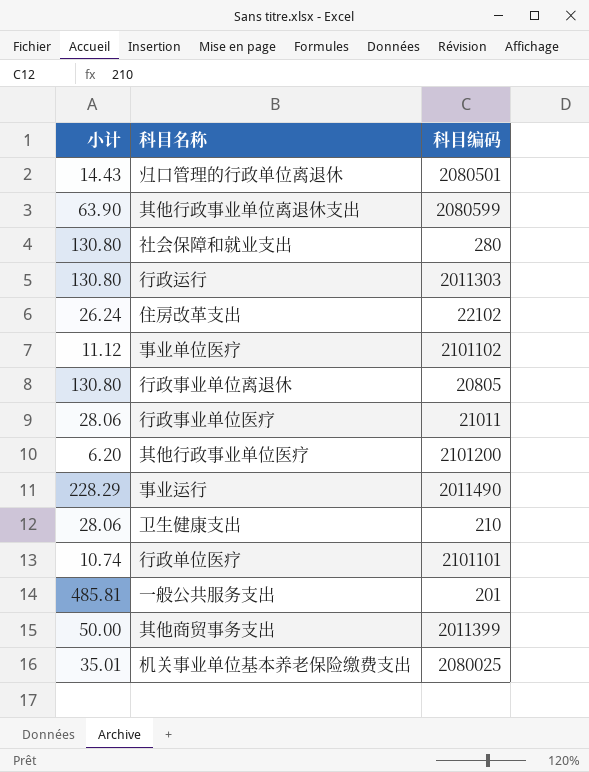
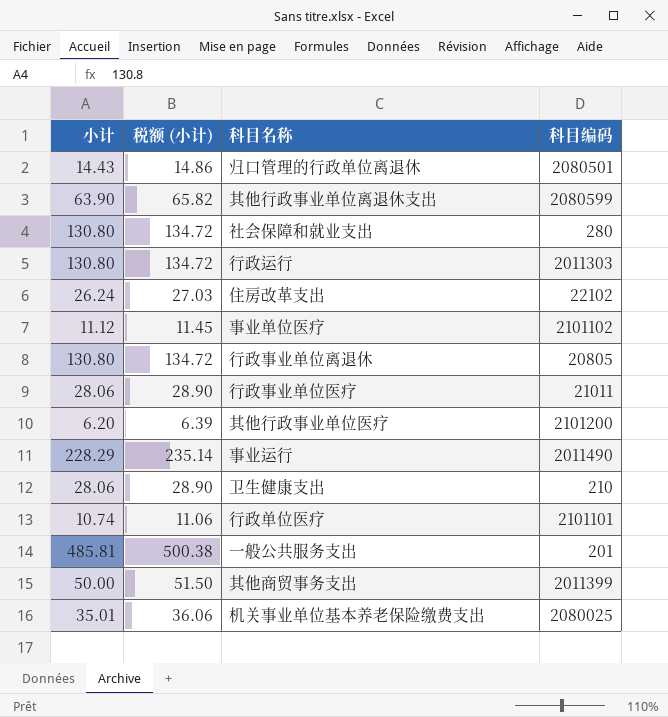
column 税额 (小计) | formula: none -> [小计] * 1.03

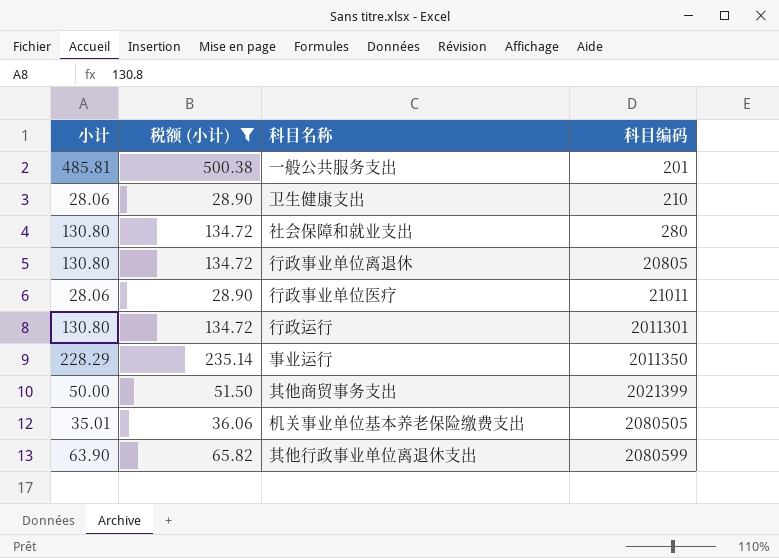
filter: none -> 税额 (小计) >= 28.90
row order: none -> 科目编码 ascending
行政运行 | 科目编码: 2011303 -> 2011301
事业运行 | 科目编码: 2011490 -> 2011350
其他商贸事务支出 | 科目编码: 2011399 -> 2021399
机关事业单位基本养老保险缴费支出 | 科目编码: 2080025 -> 2080505

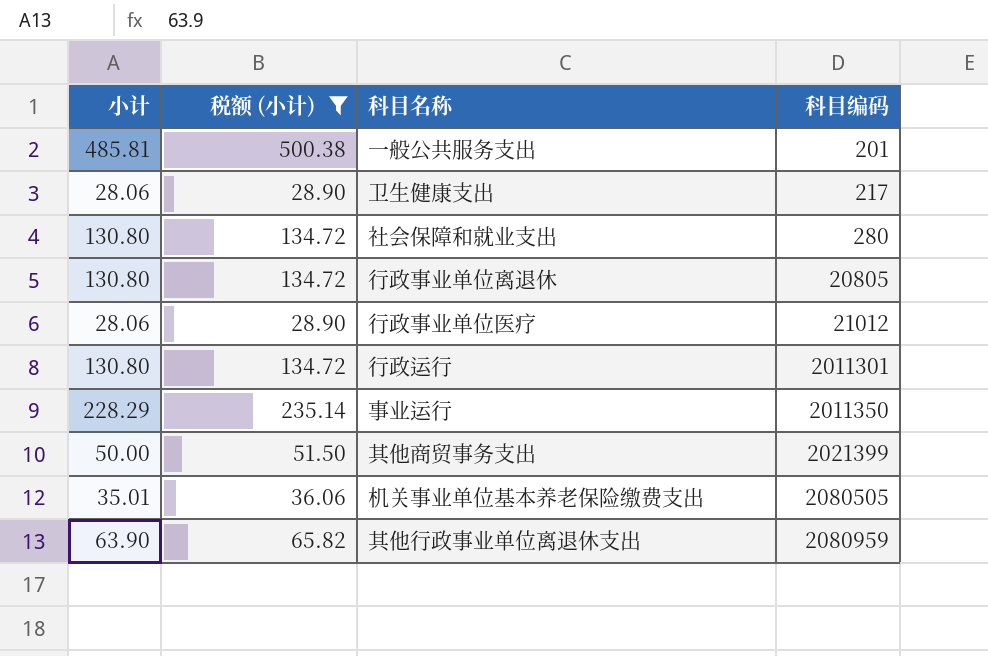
卫生健康支出 | 科目编码: 210 -> 217
行政事业单位医疗 | 科目编码: 21011 -> 21012
其他行政事业单位离退休支出 | 科目编码: 2080599 -> 2080959

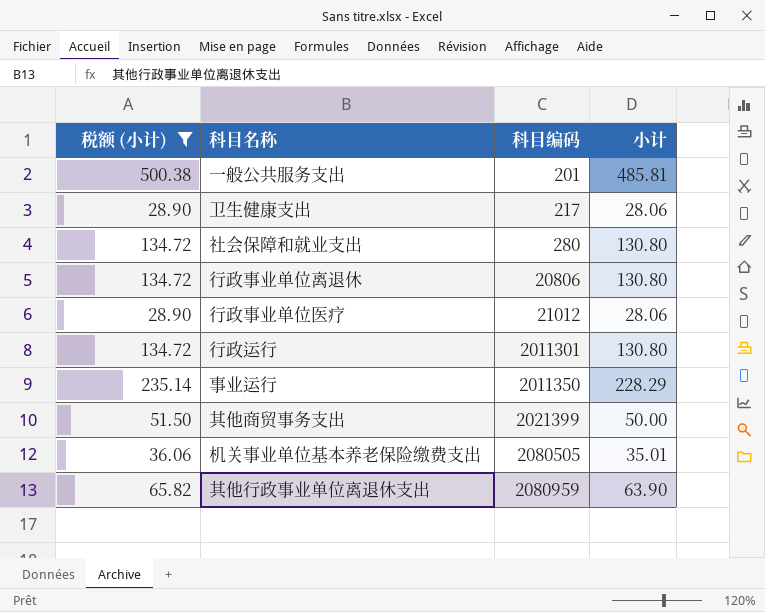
column 小计 | position: 1 -> 4
行政事业单位离退休 | 科目编码: 20805 -> 20806

